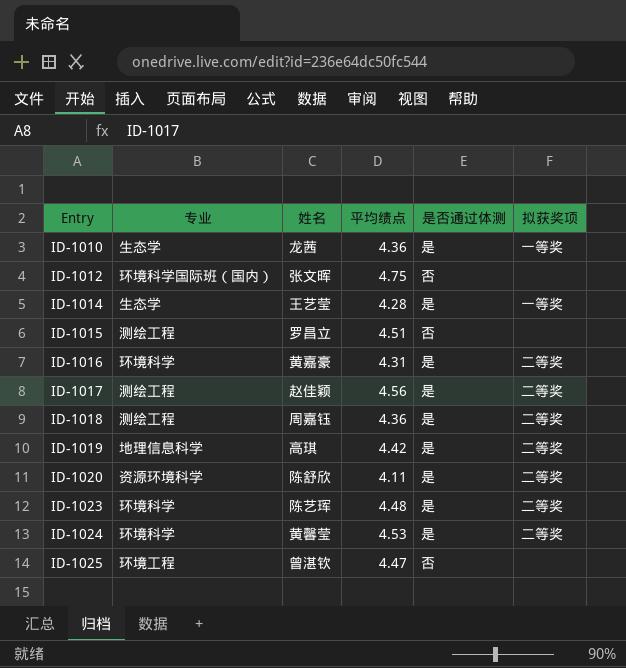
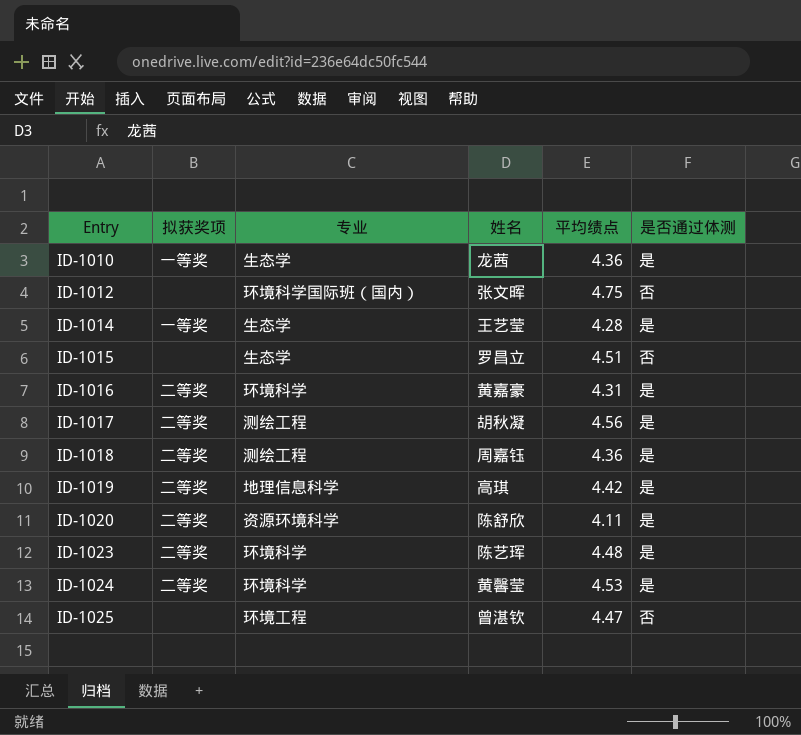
column 拟获奖项 | position: 6 -> 2
ID-1015 | 专业: 测绘工程 -> 生态学
ID-1017 | 姓名: 赵佳颖 -> 胡秋凝

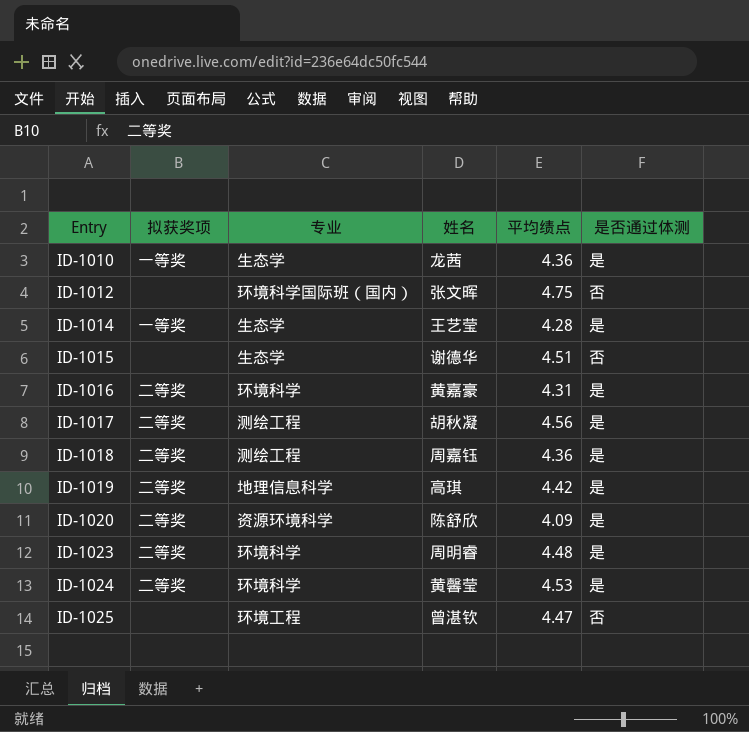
ID-1015 | 姓名: 罗昌立 -> 谢德华
ID-1020 | 平均绩点: 4.11 -> 4.09
ID-1023 | 姓名: 陈艺珲 -> 周明睿

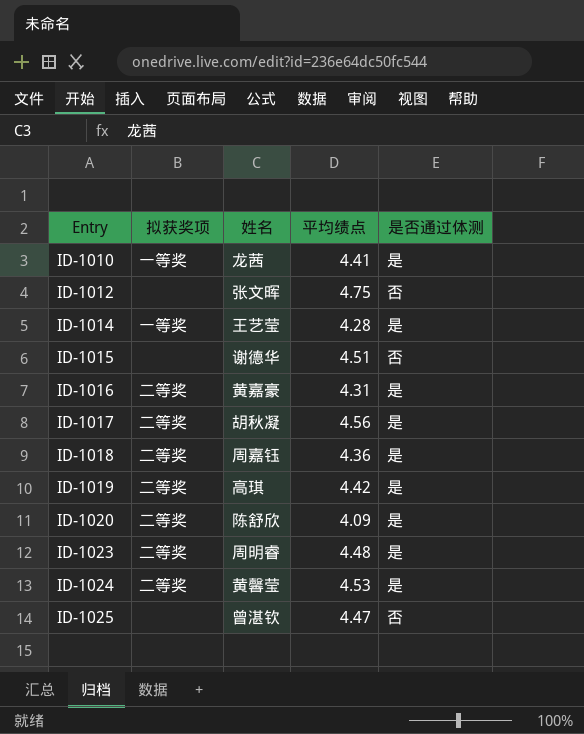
column 专业 | position: 3 -> none
ID-1010 | 平均绩点: 4.36 -> 4.41

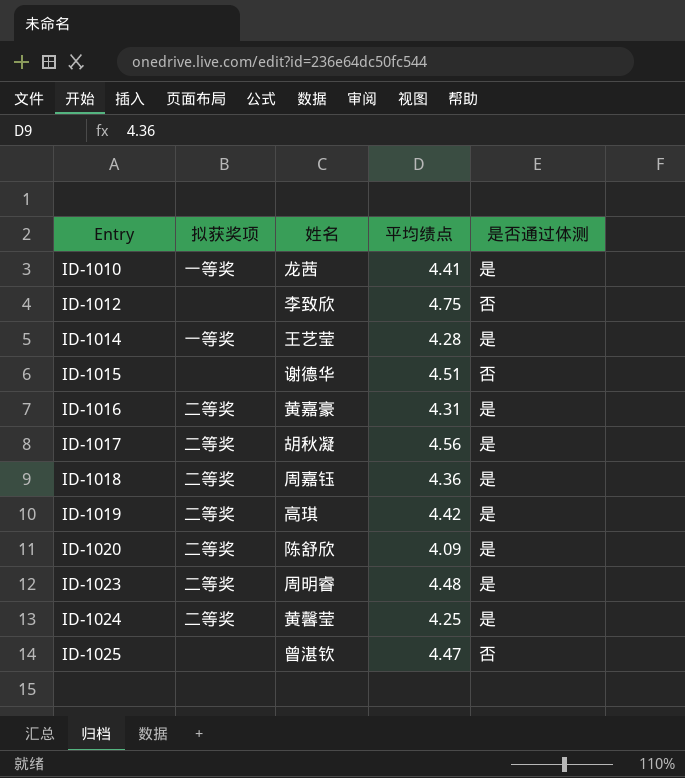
ID-1012 | 姓名: 张文晖 -> 李致欣
ID-1024 | 平均绩点: 4.53 -> 4.25

